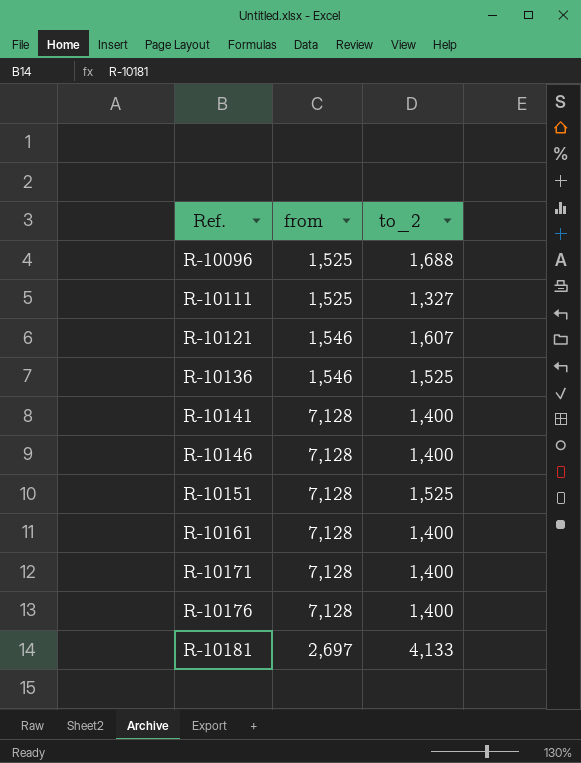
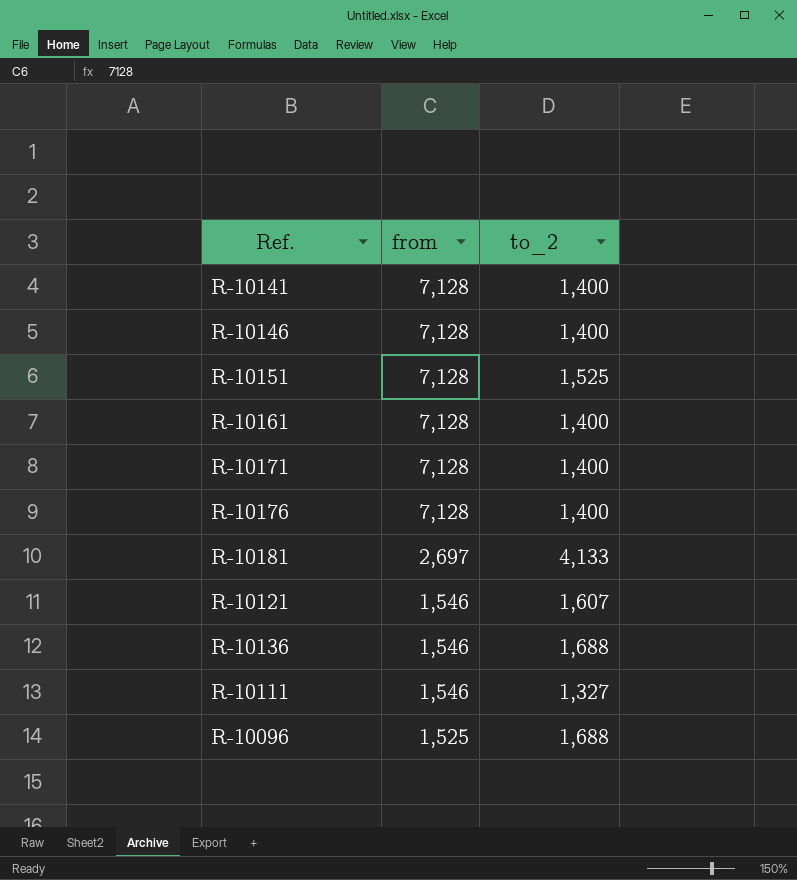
row order: Ref. ascending -> from descending
R-10136 | to_2: 1,525 -> 1,688
R-10111 | from: 1,525 -> 1,546

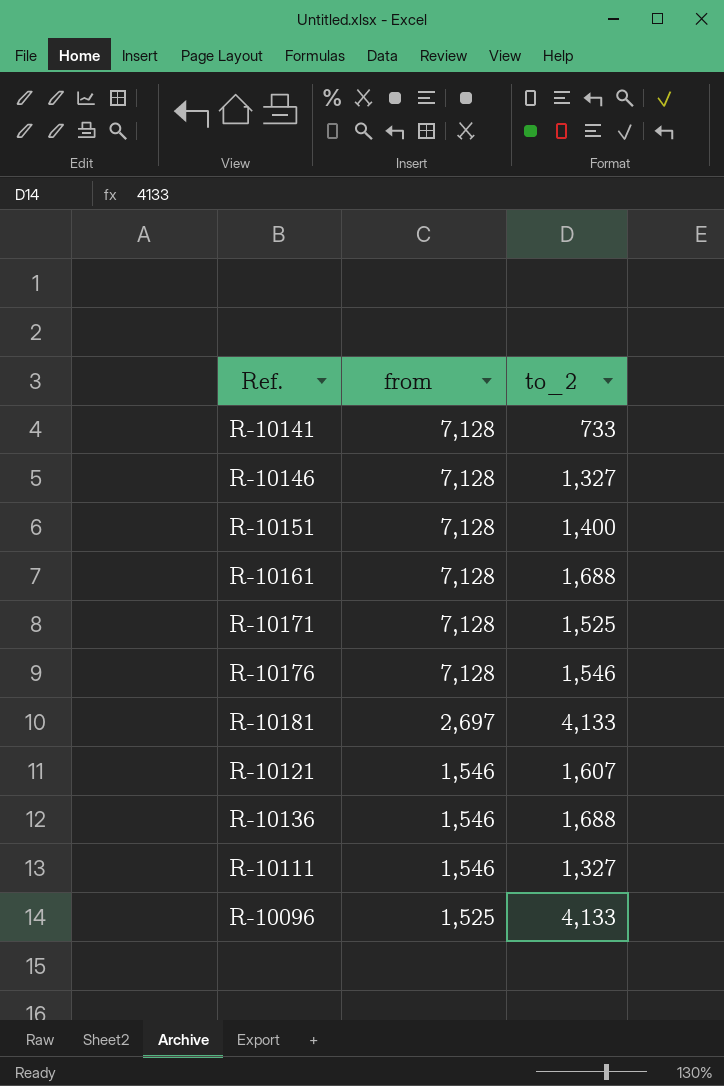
R-10141 | to_2: 1,400 -> 733
R-10146 | to_2: 1,400 -> 1,327
R-10151 | to_2: 1,525 -> 1,400
R-10161 | to_2: 1,400 -> 1,688
R-10171 | to_2: 1,400 -> 1,525
R-10176 | to_2: 1,400 -> 1,546
R-10096 | to_2: 1,688 -> 4,133

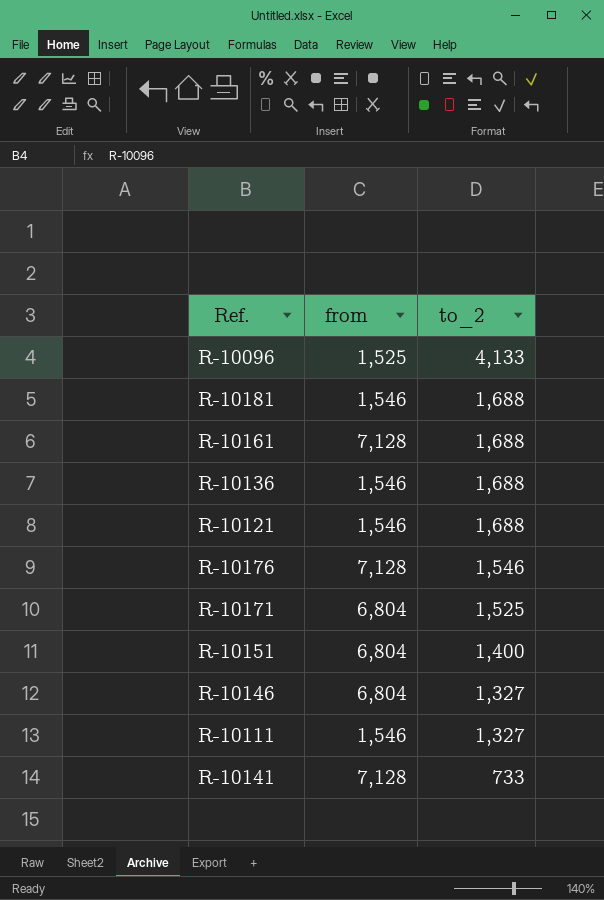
row order: from descending -> to_2 descending
R-10181 | from: 2,697 -> 1,546
R-10181 | to_2: 4,133 -> 1,688
R-10121 | to_2: 1,607 -> 1,688
R-10171 | from: 7,128 -> 6,804
R-10151 | from: 7,128 -> 6,804
R-10146 | from: 7,128 -> 6,804

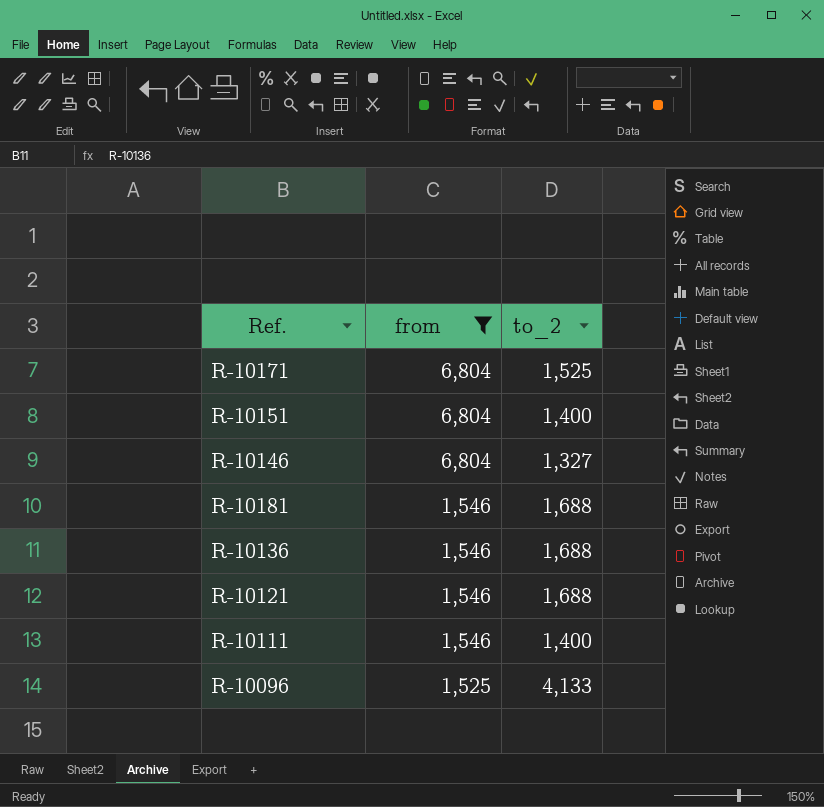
filter: none -> from != 7,128
row order: to_2 descending -> from descending
R-10111 | to_2: 1,327 -> 1,400

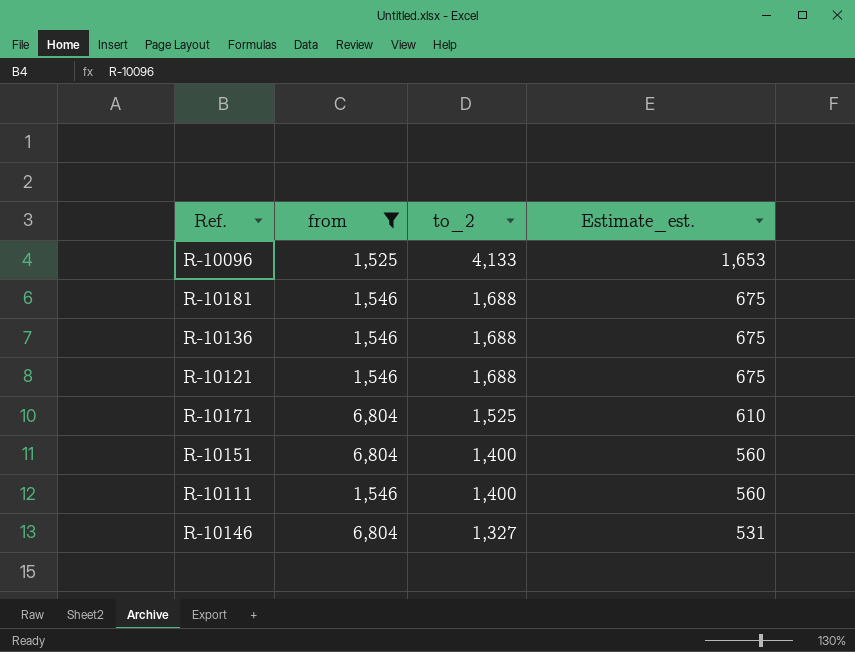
row order: from descending -> to_2 descending
column Estimate_est. | formula: none -> [to_2] * 0.4

